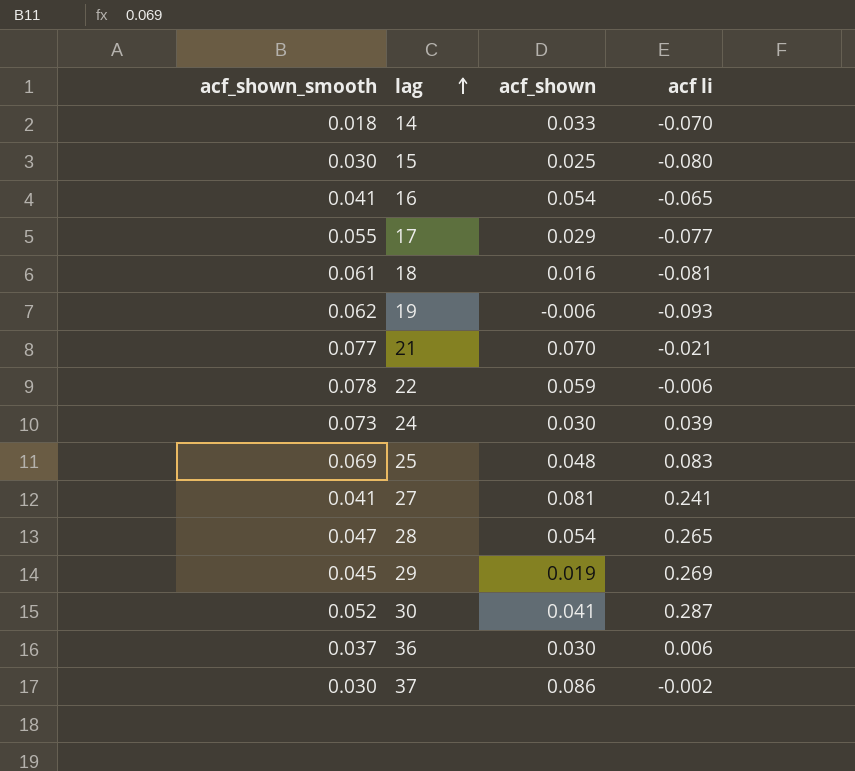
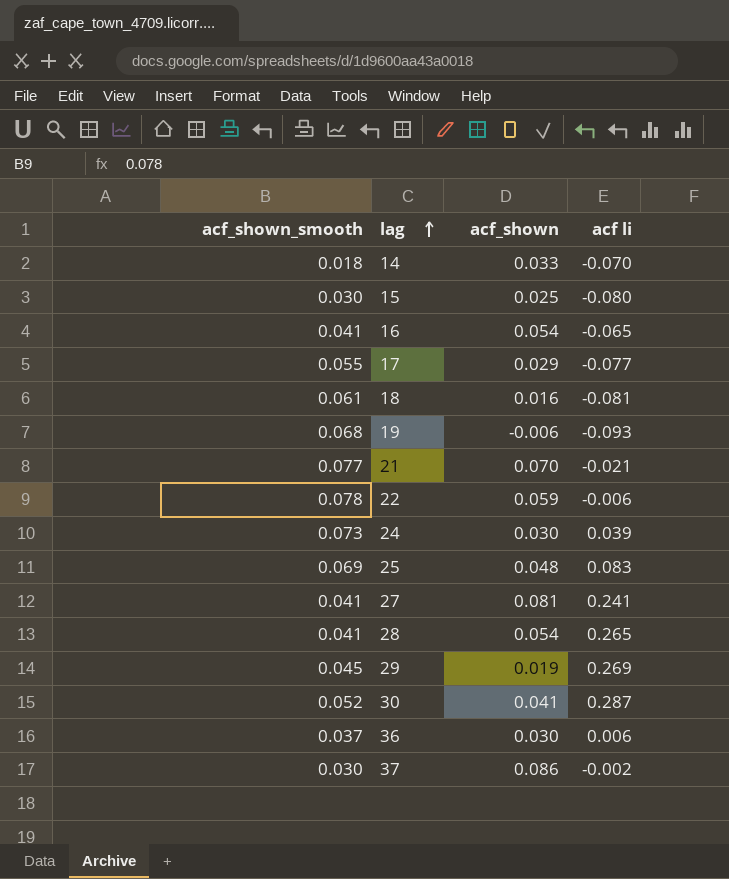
19 | acf_shown_smooth: 0.062 -> 0.068
28 | acf_shown_smooth: 0.047 -> 0.041

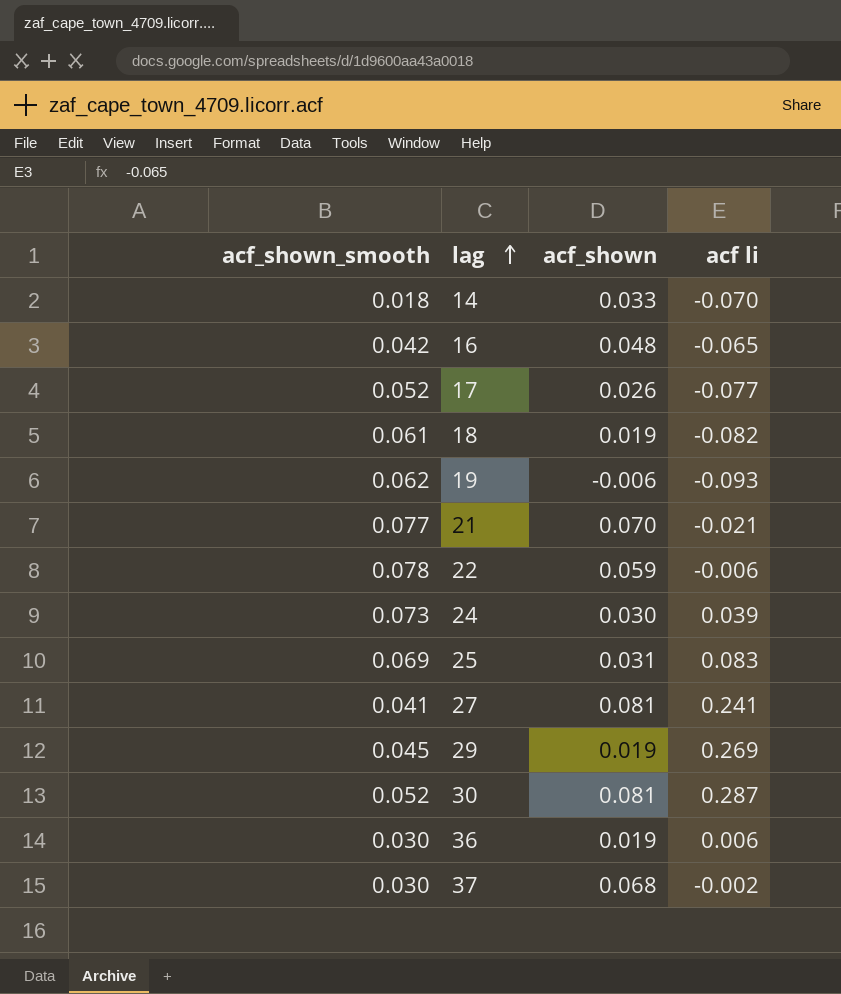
row 15: 0.030 | 0.025 | -0.080 -> none
row 28: 0.041 | 0.054 | 0.265 -> none
16 | acf_shown_smooth: 0.041 -> 0.042
16 | acf_shown: 0.054 -> 0.048
17 | acf_shown_smooth: 0.055 -> 0.052
17 | acf_shown: 0.029 -> 0.026
18 | acf_shown: 0.016 -> 0.019
18 | acf li: -0.081 -> -0.082
19 | acf_shown_smooth: 0.068 -> 0.062
25 | acf_shown: 0.048 -> 0.031
30 | acf_shown: 0.041 -> 0.081
36 | acf_shown_smooth: 0.037 -> 0.030
36 | acf_shown: 0.030 -> 0.019
37 | acf_shown: 0.086 -> 0.068

